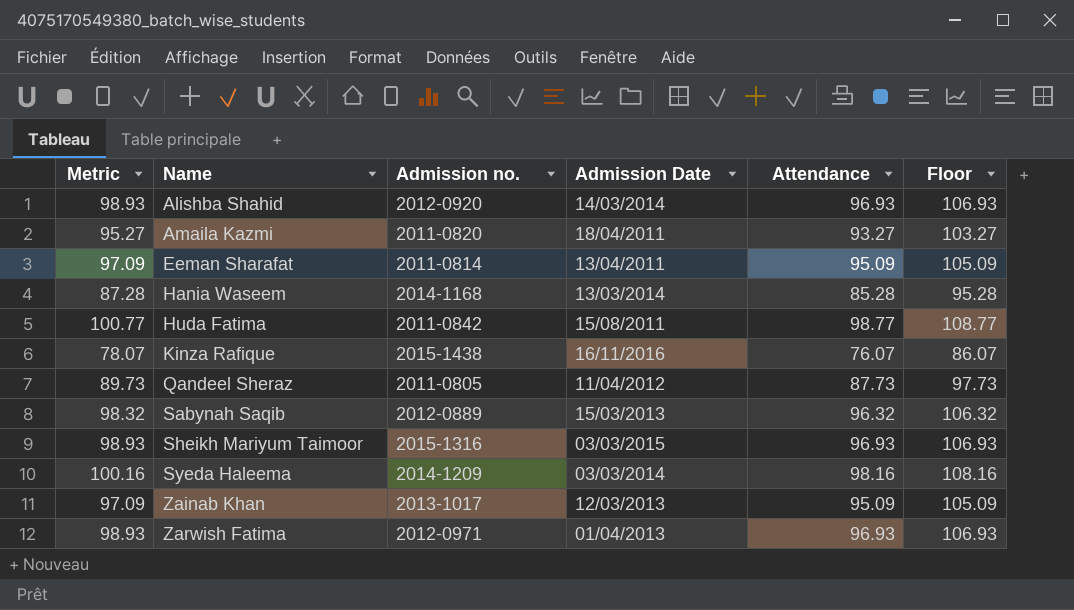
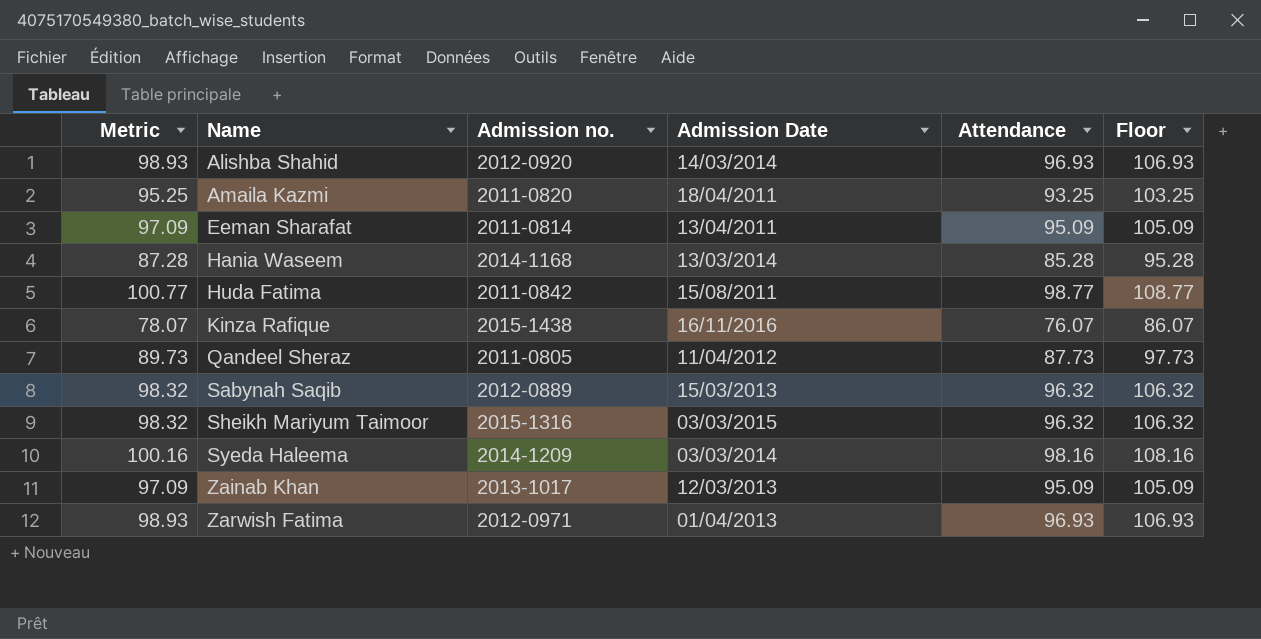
Amaila Kazmi | Metric: 95.27 -> 95.25
Amaila Kazmi | Attendance: 93.27 -> 93.25
Amaila Kazmi | Floor: 103.27 -> 103.25
Sheikh Mariyum Taimoor | Metric: 98.93 -> 98.32
Sheikh Mariyum Taimoor | Attendance: 96.93 -> 96.32
Sheikh Mariyum Taimoor | Floor: 106.93 -> 106.32

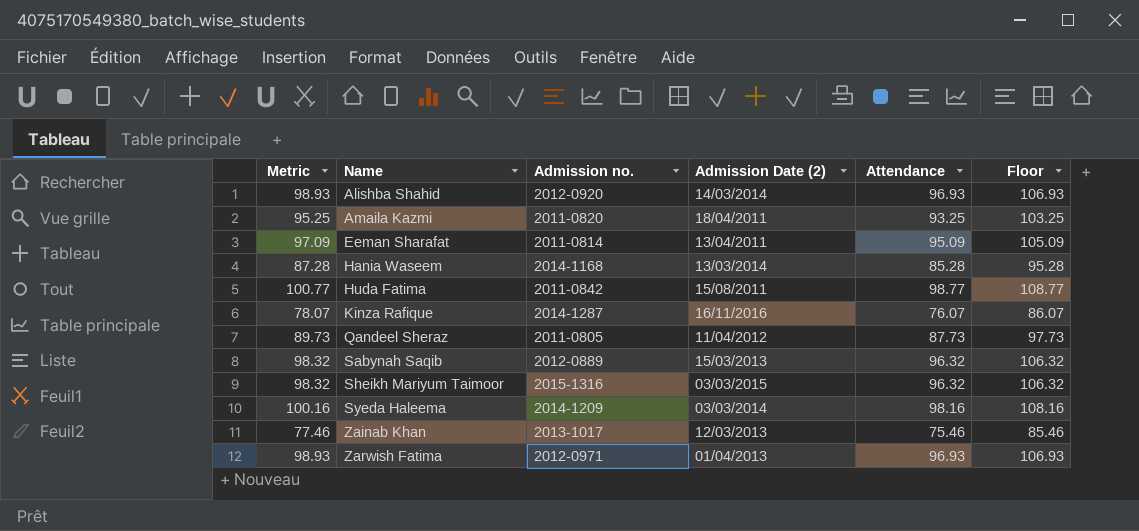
column name: Admission Date -> Admission Date (2)
Kinza Rafique | Admission no.: 2015-1438 -> 2014-1287
Zainab Khan | Metric: 97.09 -> 77.46
Zainab Khan | Attendance: 95.09 -> 75.46
Zainab Khan | Floor: 105.09 -> 85.46

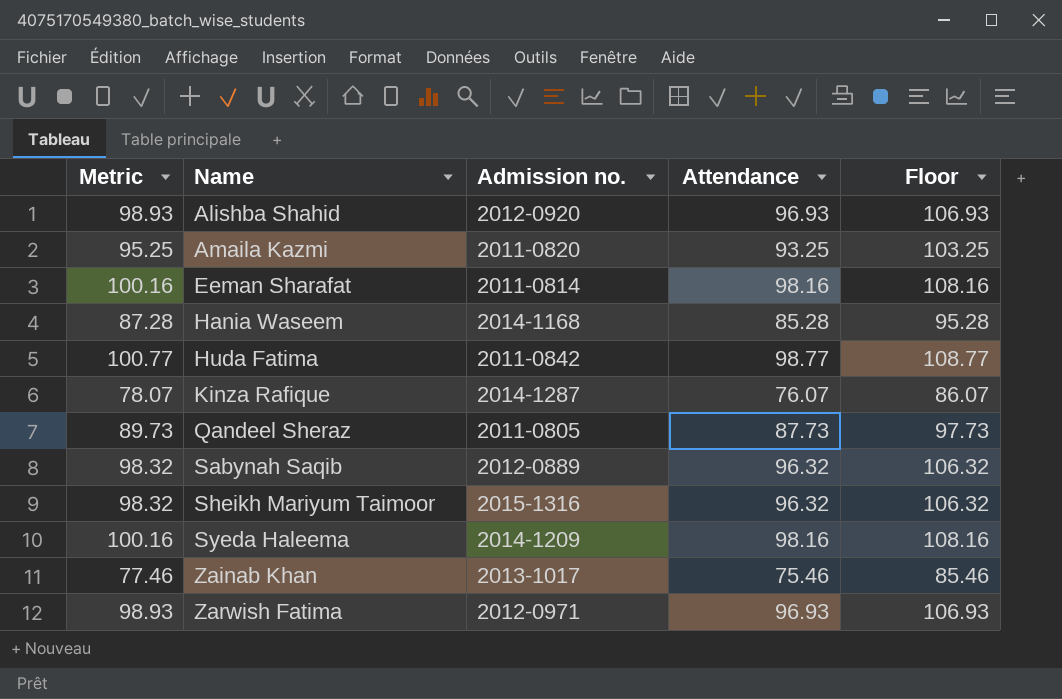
column Admission Date (2) | position: 4 -> none
Eeman Sharafat | Metric: 97.09 -> 100.16
Eeman Sharafat | Attendance: 95.09 -> 98.16
Eeman Sharafat | Floor: 105.09 -> 108.16

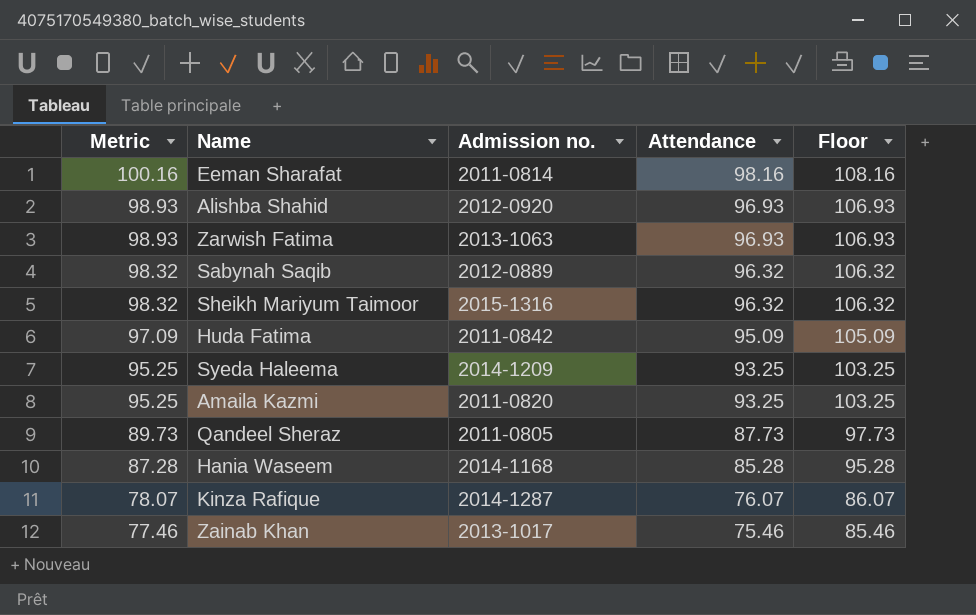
row order: Name ascending -> Metric descending
Zarwish Fatima | Admission no.: 2012-0971 -> 2013-1063
Huda Fatima | Metric: 100.77 -> 97.09
Huda Fatima | Attendance: 98.77 -> 95.09
Huda Fatima | Floor: 108.77 -> 105.09
Syeda Haleema | Metric: 100.16 -> 95.25
Syeda Haleema | Attendance: 98.16 -> 93.25
Syeda Haleema | Floor: 108.16 -> 103.25

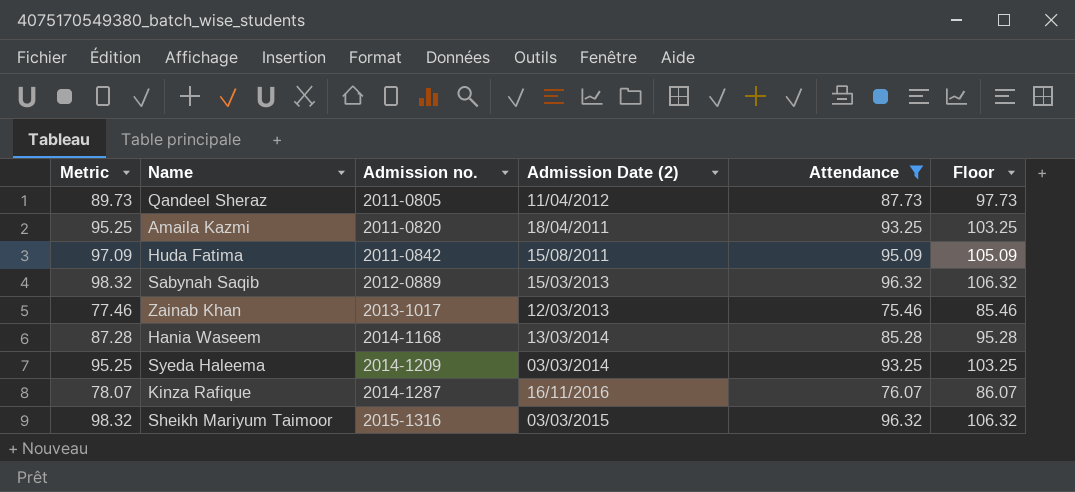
filter: none -> Attendance <= 96.32
row order: Metric descending -> Admission no. ascending
column Admission Date (2) | position: none -> 4

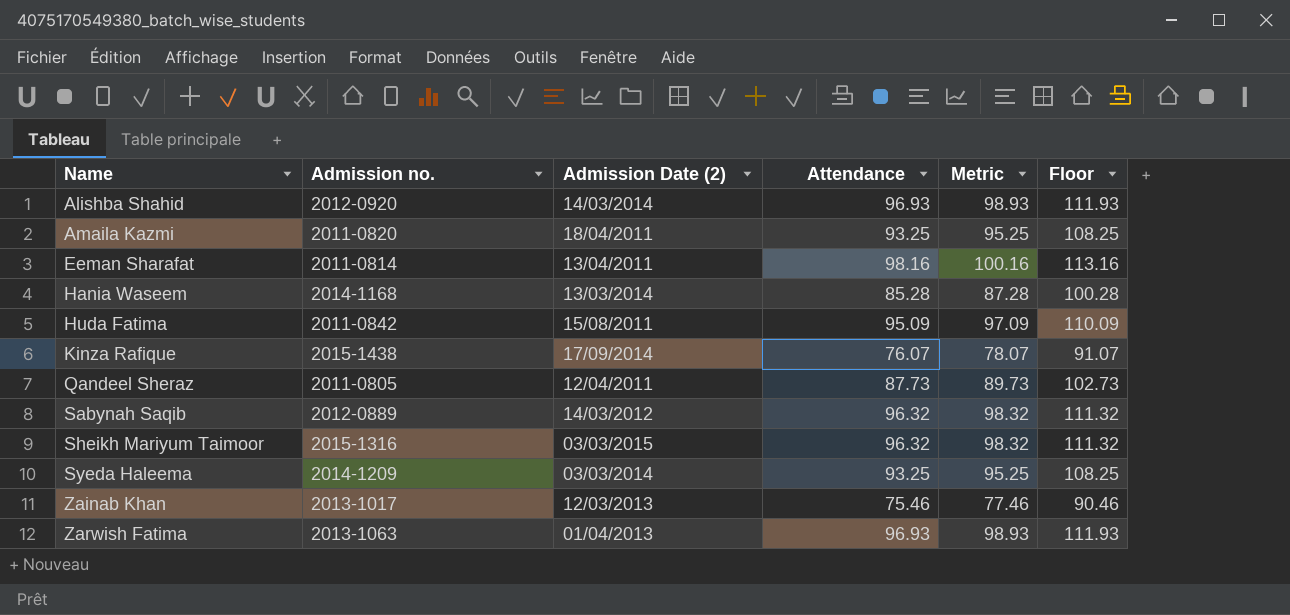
filter: Attendance <= 96.32 -> none
row order: Admission no. ascending -> Name ascending
column Metric | position: 1 -> 5
column Floor | formula: [Attendance] + 10 -> [Attendance] + 15
Kinza Rafique | Admission no.: 2014-1287 -> 2015-1438
Kinza Rafique | Admission Date (2): 16/11/2016 -> 17/09/2014
Qandeel Sheraz | Admission Date (2): 11/04/2012 -> 12/04/2011
Sabynah Saqib | Admission Date (2): 15/03/2013 -> 14/03/2012

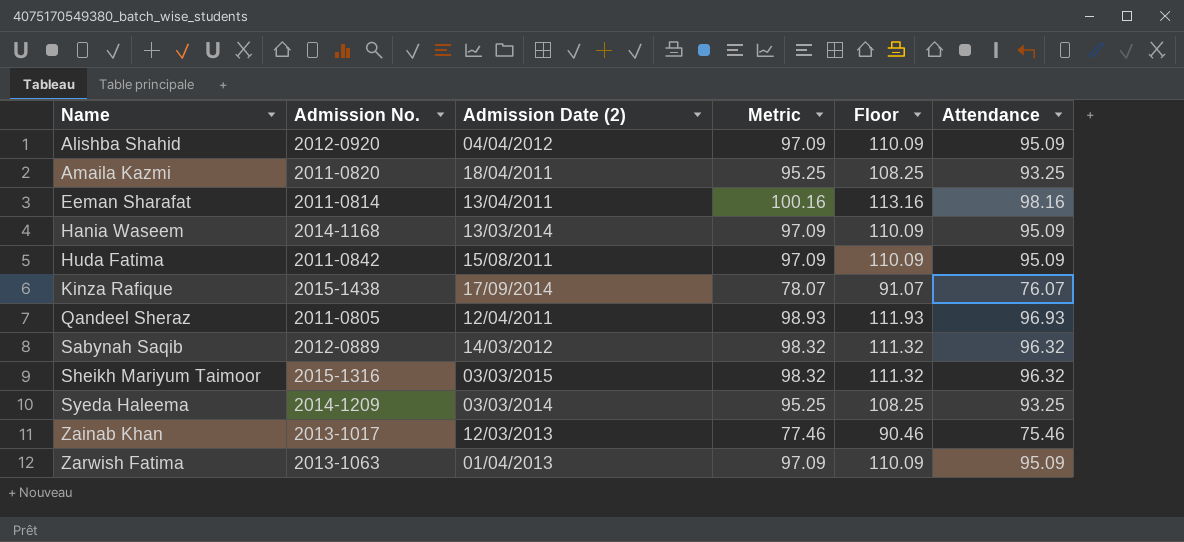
column name: Admission no. -> Admission No.
column Attendance | position: 4 -> 6
Alishba Shahid | Admission Date (2): 14/03/2014 -> 04/04/2012
Alishba Shahid | Metric: 98.93 -> 97.09
Alishba Shahid | Floor: 111.93 -> 110.09
Alishba Shahid | Attendance: 96.93 -> 95.09
Hania Waseem | Metric: 87.28 -> 97.09
Hania Waseem | Floor: 100.28 -> 110.09
Hania Waseem | Attendance: 85.28 -> 95.09
Qandeel Sheraz | Metric: 89.73 -> 98.93
Qandeel Sheraz | Floor: 102.73 -> 111.93
Qandeel Sheraz | Attendance: 87.73 -> 96.93
Zarwish Fatima | Metric: 98.93 -> 97.09
Zarwish Fatima | Floor: 111.93 -> 110.09
Zarwish Fatima | Attendance: 96.93 -> 95.09

